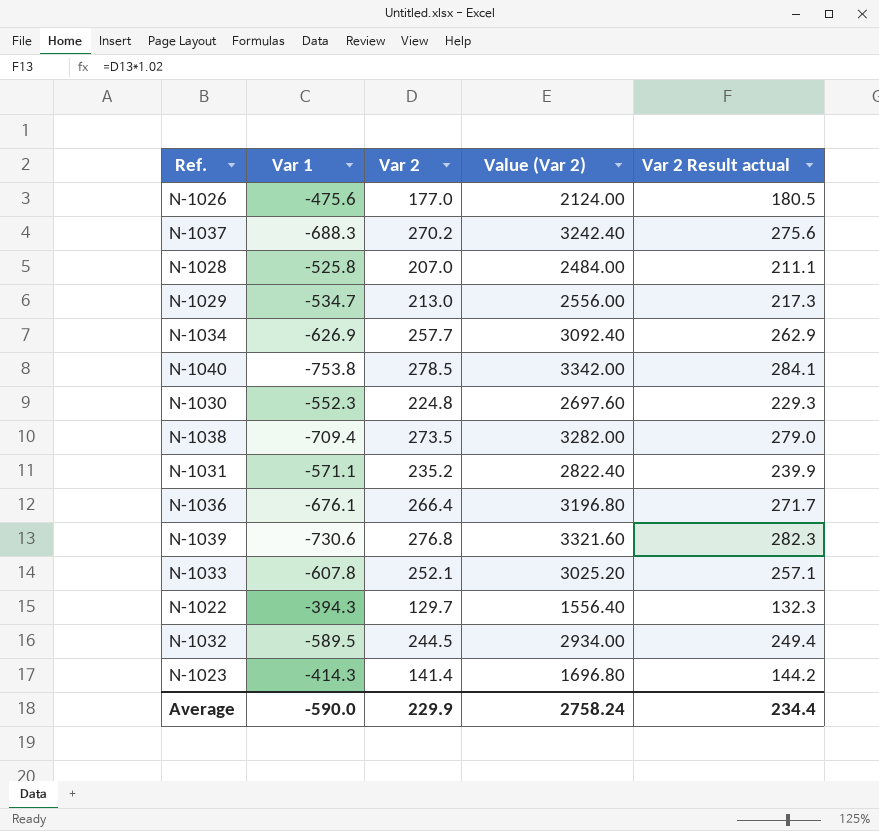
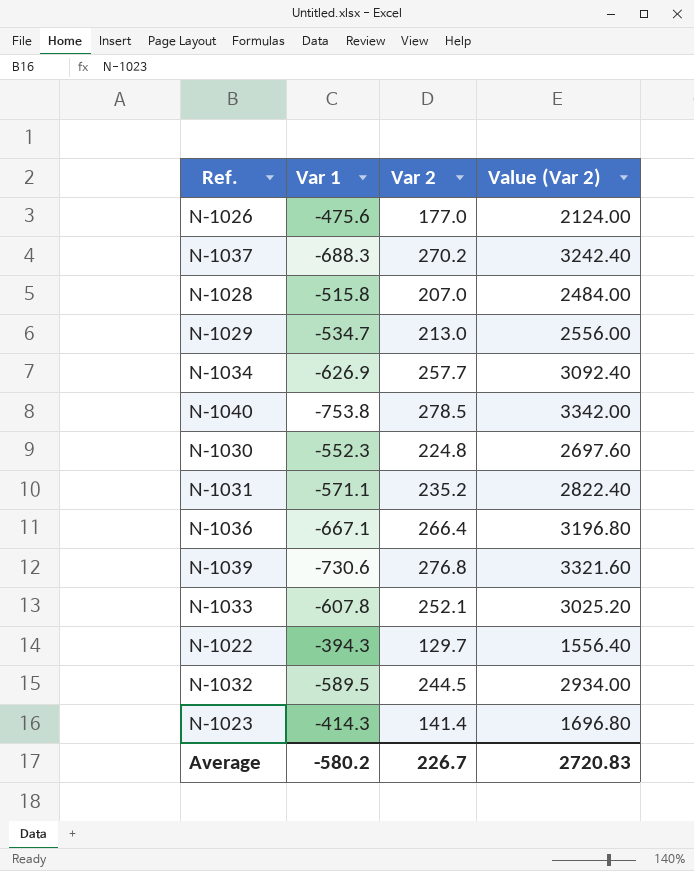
column Var 2 Result actual | formula: [Var 2] * 1.02 -> none
row N-1038: -709.4 | 273.5 | 3282.00 | 279.0 -> none
N-1028 | Var 1: -525.8 -> -515.8
N-1036 | Var 1: -676.1 -> -667.1
Average | Var 1: -590.0 -> -580.2
Average | Var 2: 229.9 -> 226.7
Average | Value (Var 2): 2758.24 -> 2720.83

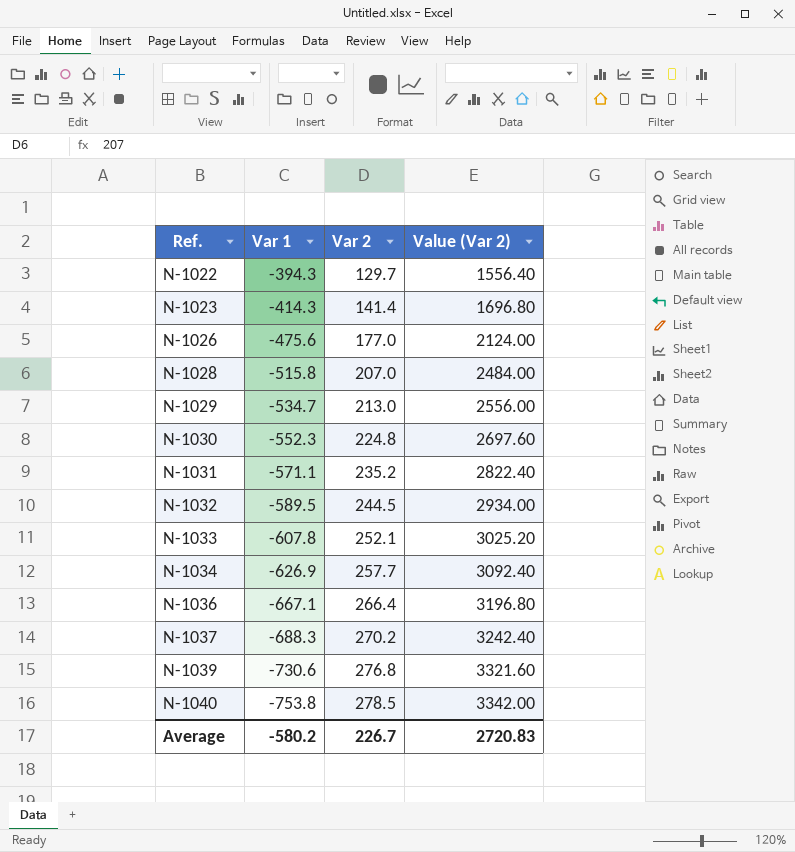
row order: none -> Ref. ascending

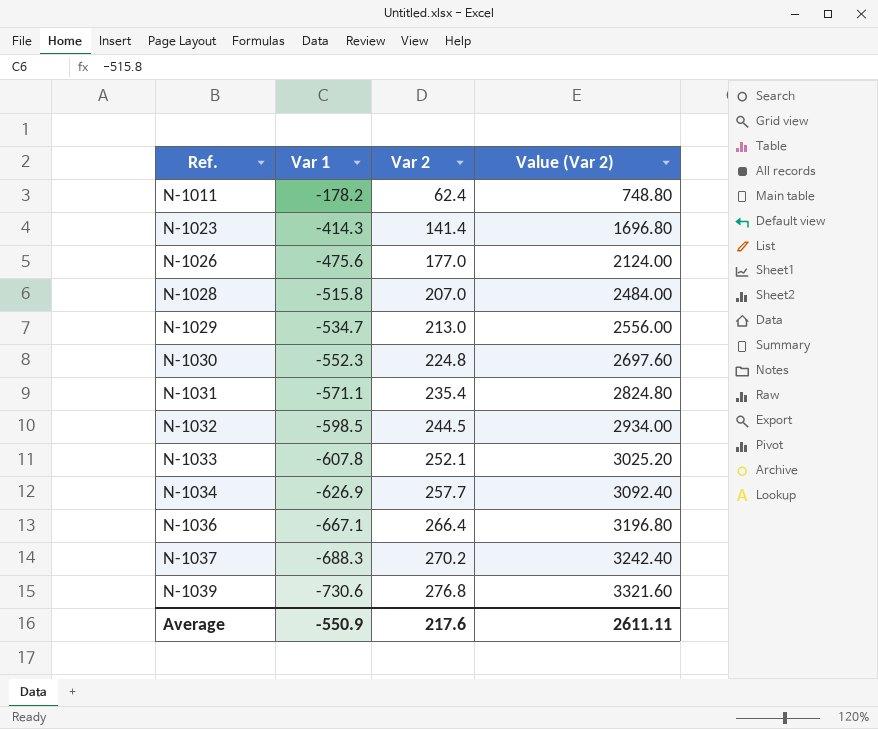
row N-1022: -394.3 | 129.7 | 1556.40 -> none
row N-1040: -753.8 | 278.5 | 3342.00 -> none
row N-1011: none -> -178.2 | 62.4 | 748.80
N-1031 | Var 2: 235.2 -> 235.4
N-1031 | Value (Var 2): 2822.40 -> 2824.80
N-1032 | Var 1: -589.5 -> -598.5
Average | Var 1: -580.2 -> -550.9
Average | Var 2: 226.7 -> 217.6
Average | Value (Var 2): 2720.83 -> 2611.11

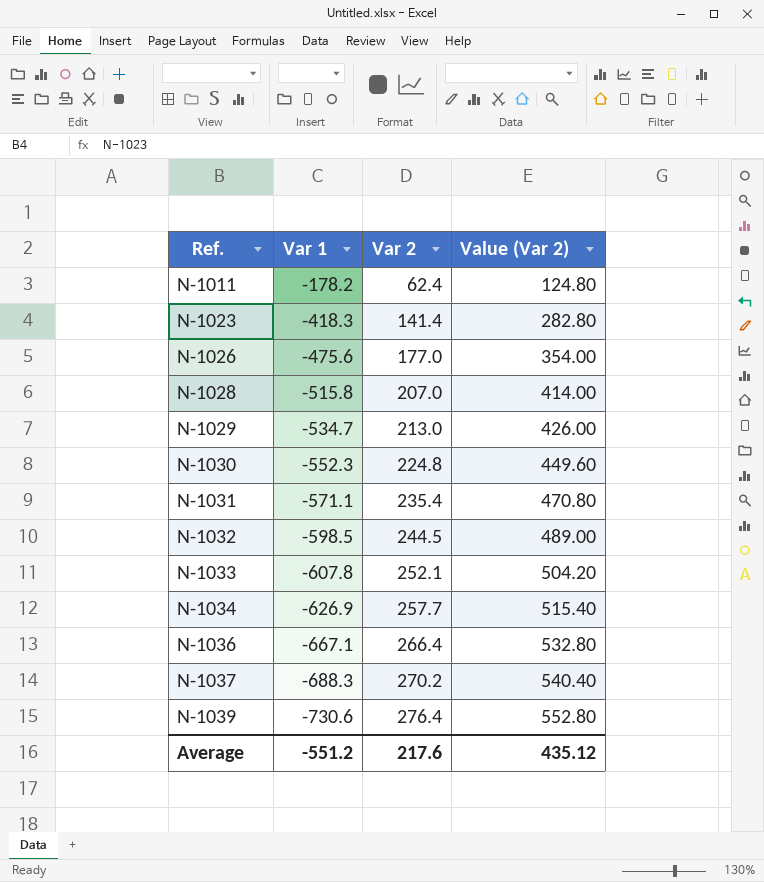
column Value (Var 2) | formula: [Var 2] * 12 -> [Var 2] * 2
N-1023 | Var 1: -414.3 -> -418.3
N-1039 | Var 2: 276.8 -> 276.4
Average | Var 1: -550.9 -> -551.2
Average | Value (Var 2): 2611.11 -> 435.12

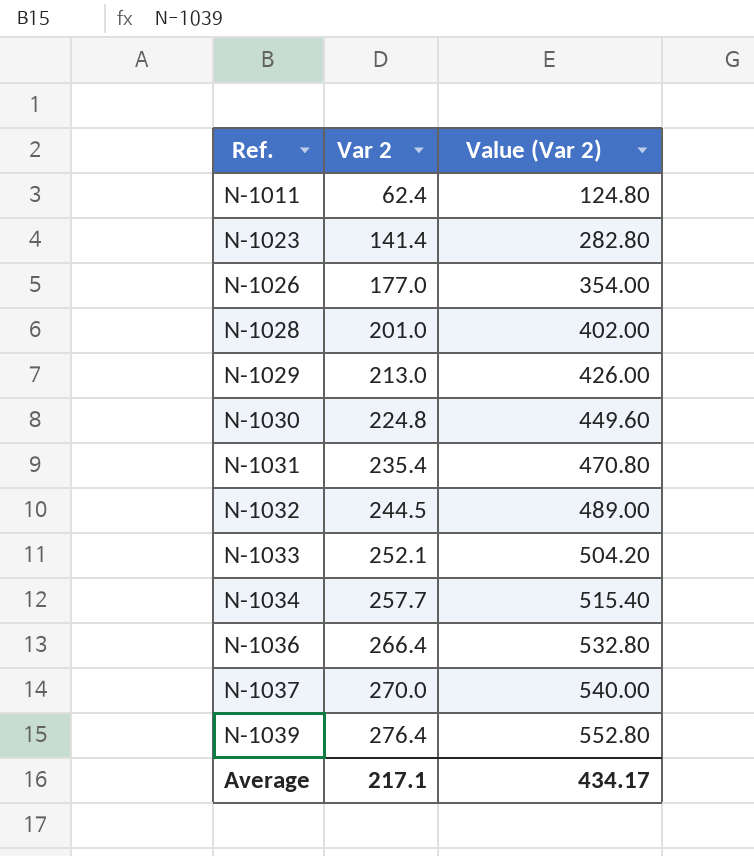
column Var 1 | position: 2 -> none
N-1028 | Var 2: 207.0 -> 201.0
N-1028 | Value (Var 2): 414.00 -> 402.00
N-1037 | Var 2: 270.2 -> 270.0
N-1037 | Value (Var 2): 540.40 -> 540.00
Average | Var 2: 217.6 -> 217.1
Average | Value (Var 2): 435.12 -> 434.17

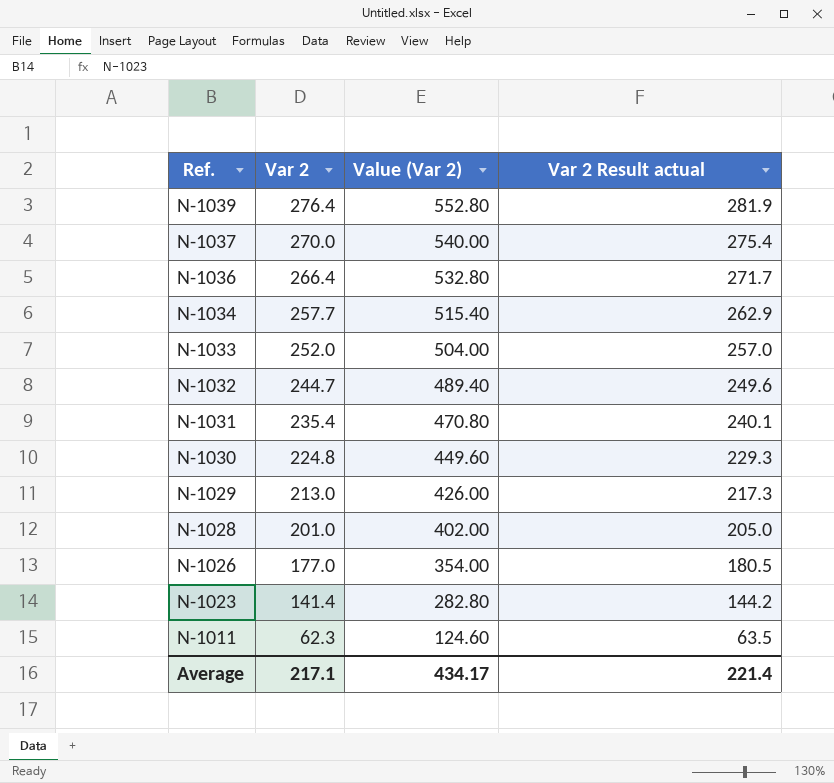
row order: Ref. ascending -> Ref. descending
column Var 2 Result actual | formula: none -> [Var 2] * 1.02
N-1033 | Var 2: 252.1 -> 252.0
N-1033 | Value (Var 2): 504.20 -> 504.00
N-1032 | Var 2: 244.5 -> 244.7
N-1032 | Value (Var 2): 489.00 -> 489.40
N-1011 | Var 2: 62.4 -> 62.3
N-1011 | Value (Var 2): 124.80 -> 124.60

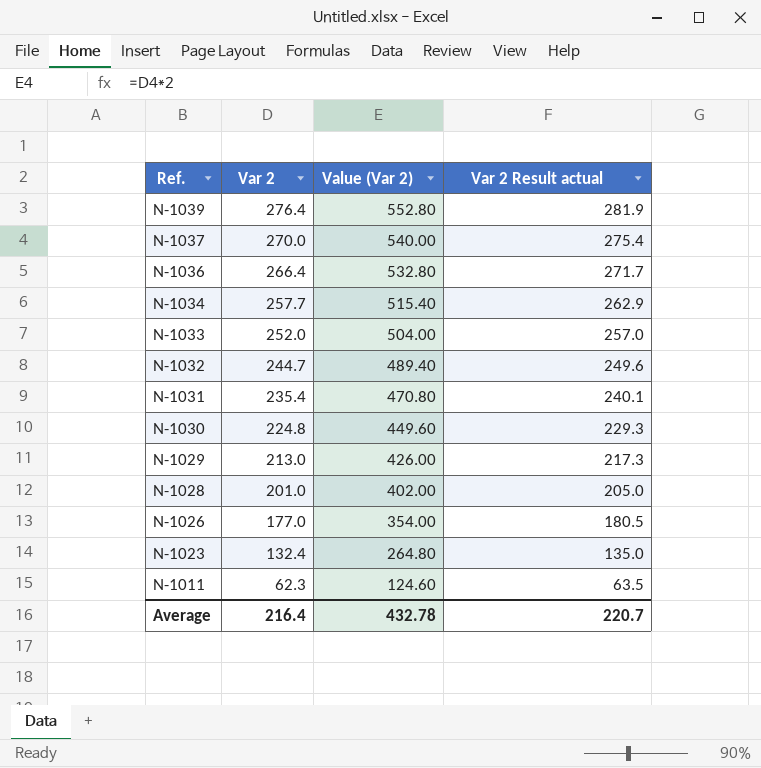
N-1023 | Var 2: 141.4 -> 132.4
N-1023 | Value (Var 2): 282.80 -> 264.80
N-1023 | Var 2 Result actual: 144.2 -> 135.0
Average | Var 2: 217.1 -> 216.4
Average | Value (Var 2): 434.17 -> 432.78
Average | Var 2 Result actual: 221.4 -> 220.7

